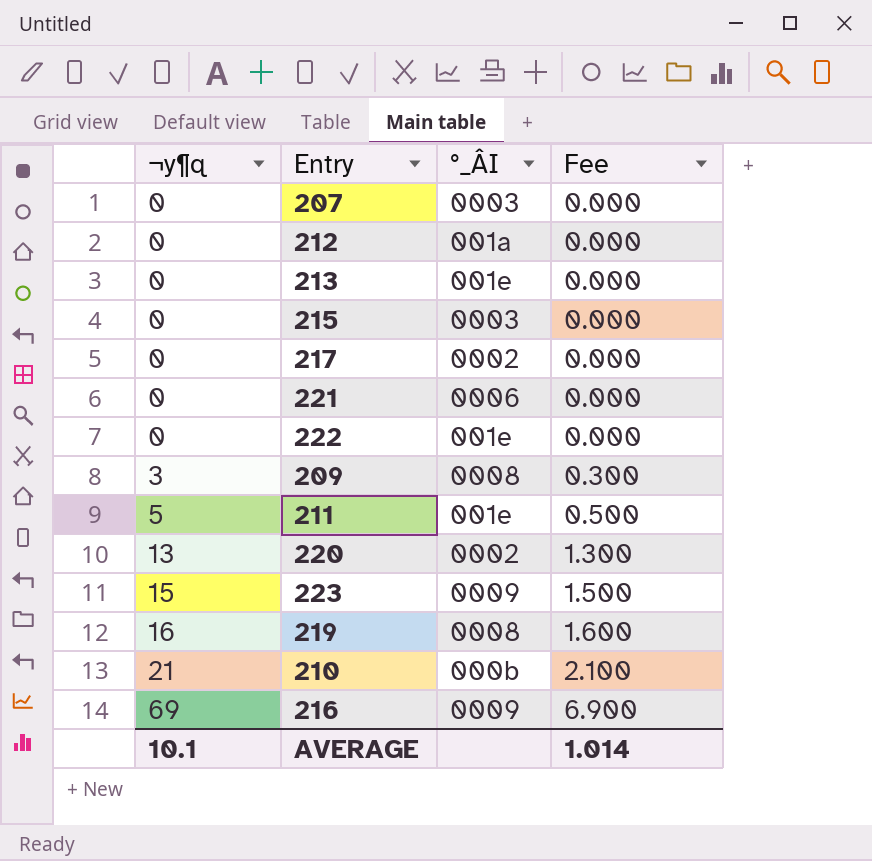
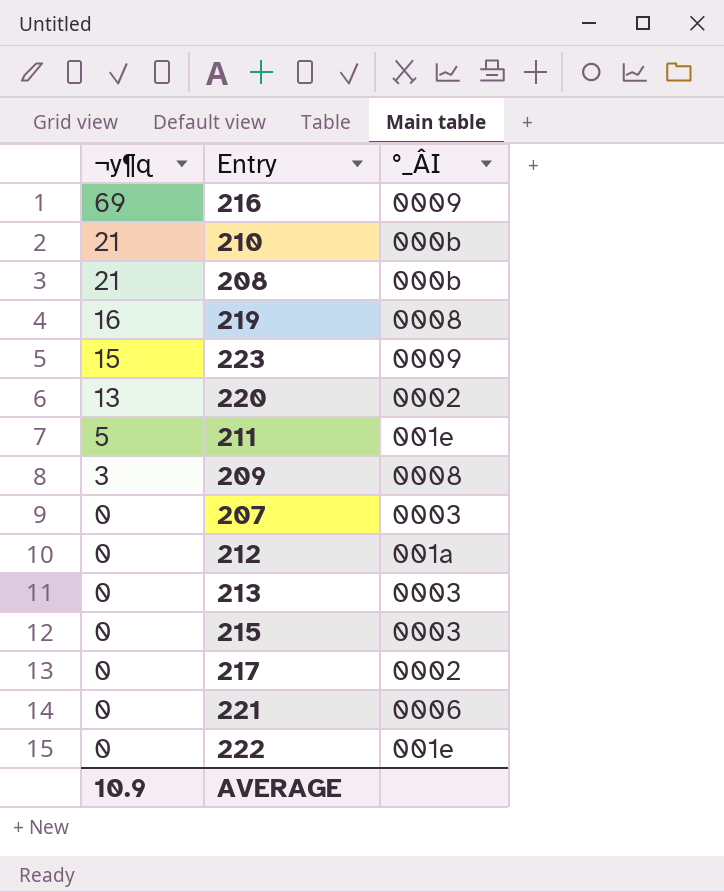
row order: ¬y¶q ascending -> ¬y¶q descending
column Fee | formula: [¬y¶q] * 0.1 -> none
row 208: none -> 21 | 000b
213 | °_ÂI: 001e -> 0003
AVERAGE | ¬y¶q: 10.1 -> 10.9

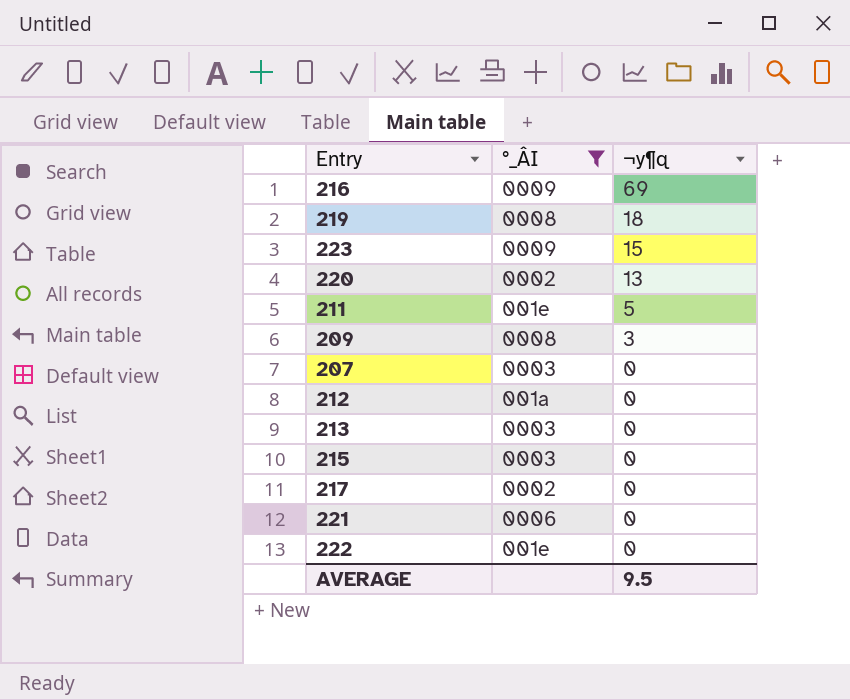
filter: none -> °_ÂI != 000b
column ¬y¶q | position: 1 -> 3
219 | ¬y¶q: 16 -> 18
AVERAGE | ¬y¶q: 10.9 -> 9.5

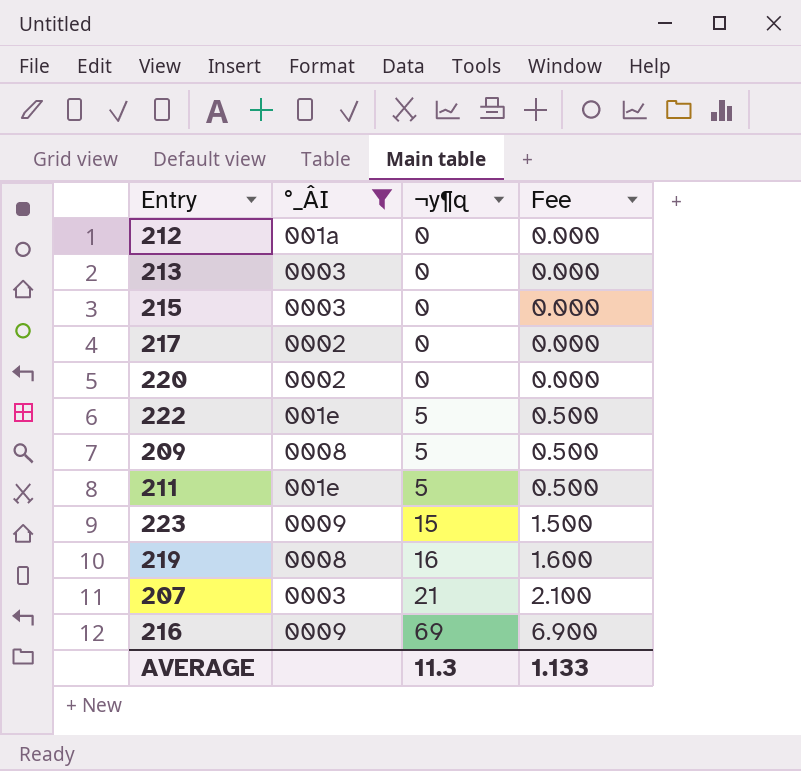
row order: ¬y¶q descending -> ¬y¶q ascending
column Fee | formula: none -> [¬y¶q] * 0.1
row 221: 0006 | 0 -> none
220 | ¬y¶q: 13 -> 0
222 | ¬y¶q: 0 -> 5
209 | ¬y¶q: 3 -> 5
219 | ¬y¶q: 18 -> 16
207 | ¬y¶q: 0 -> 21
AVERAGE | ¬y¶q: 9.5 -> 11.3

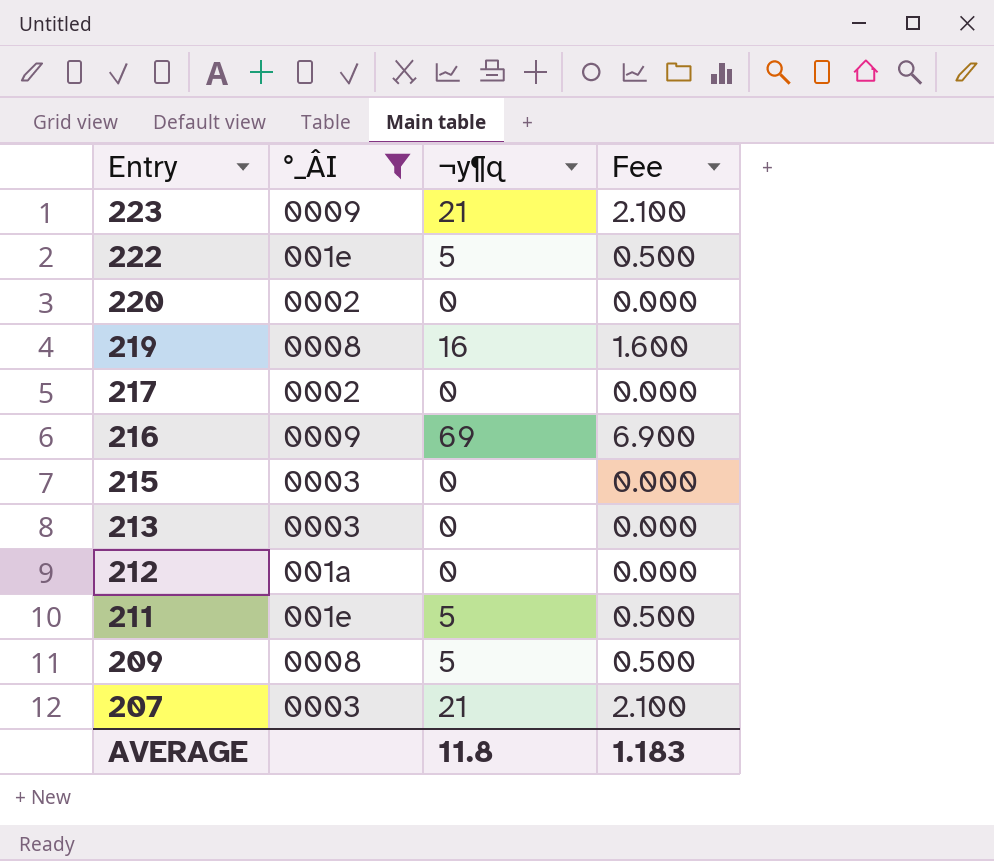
row order: ¬y¶q ascending -> Entry descending
223 | ¬y¶q: 15 -> 21
223 | Fee: 1.500 -> 2.100
AVERAGE | ¬y¶q: 11.3 -> 11.8
AVERAGE | Fee: 1.133 -> 1.183

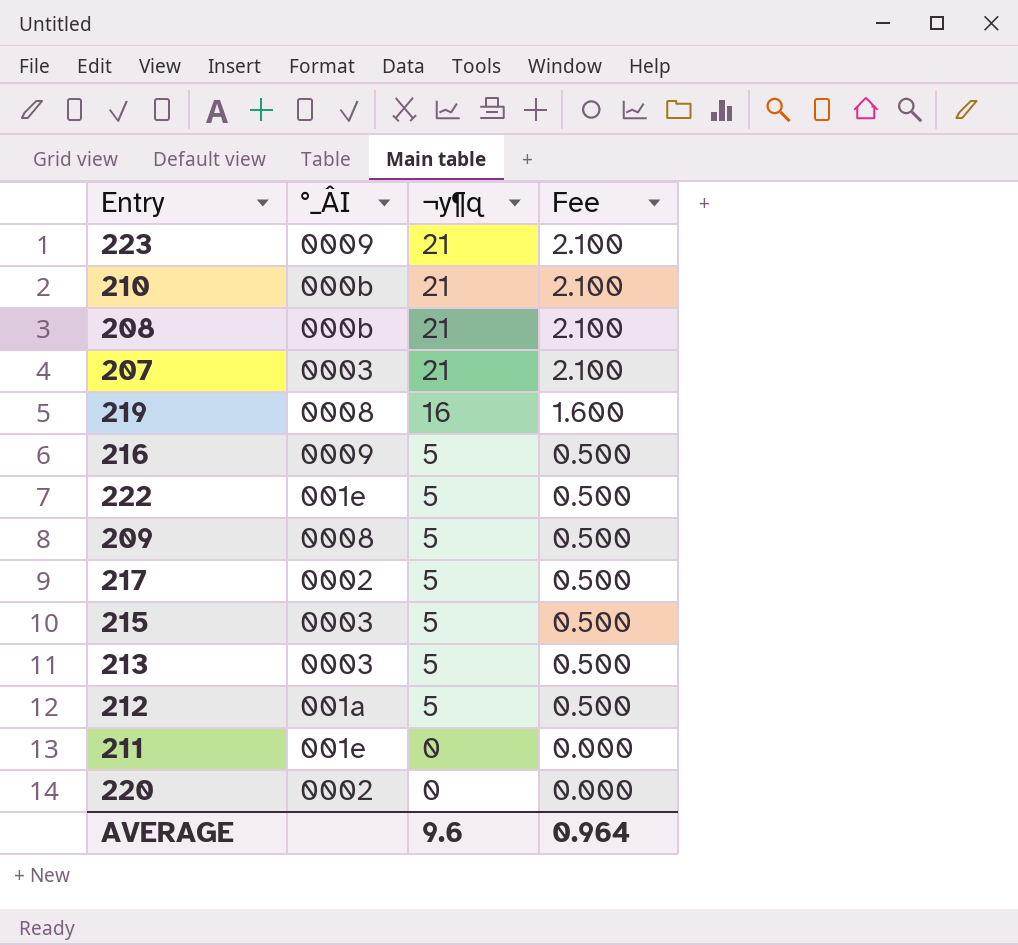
filter: °_ÂI != 000b -> none
row order: Entry descending -> ¬y¶q descending
216 | ¬y¶q: 69 -> 5
216 | Fee: 6.900 -> 0.500
217 | ¬y¶q: 0 -> 5
217 | Fee: 0.000 -> 0.500
215 | ¬y¶q: 0 -> 5
215 | Fee: 0.000 -> 0.500
213 | ¬y¶q: 0 -> 5
213 | Fee: 0.000 -> 0.500
212 | ¬y¶q: 0 -> 5
212 | Fee: 0.000 -> 0.500
211 | ¬y¶q: 5 -> 0
211 | Fee: 0.500 -> 0.000
AVERAGE | ¬y¶q: 11.8 -> 9.6
AVERAGE | Fee: 1.183 -> 0.964

